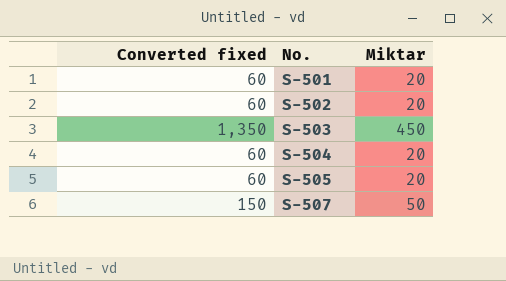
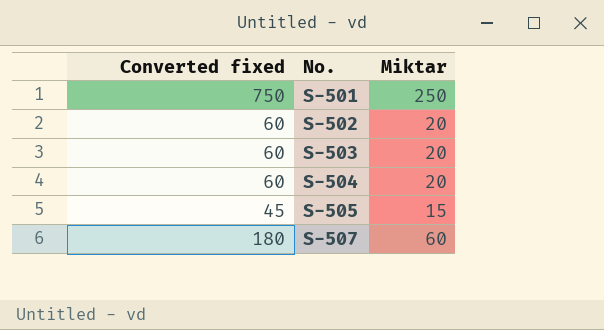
S-501 | Converted fixed: 60 -> 750
S-501 | Miktar: 20 -> 250
S-503 | Converted fixed: 1,350 -> 60
S-503 | Miktar: 450 -> 20
S-505 | Converted fixed: 60 -> 45
S-505 | Miktar: 20 -> 15
S-507 | Converted fixed: 150 -> 180
S-507 | Miktar: 50 -> 60

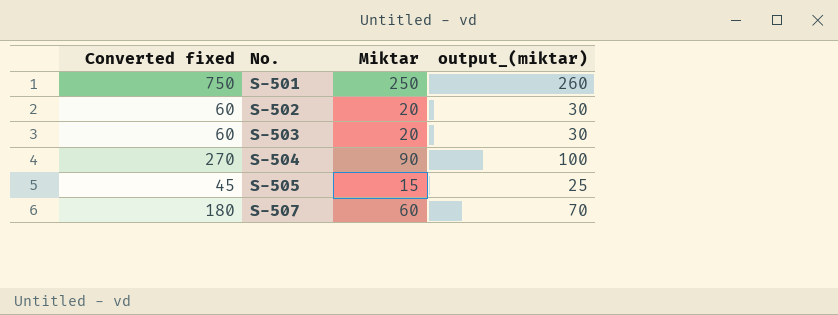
column output_(miktar) | formula: none -> [Miktar] + 10
S-504 | Converted fixed: 60 -> 270
S-504 | Miktar: 20 -> 90

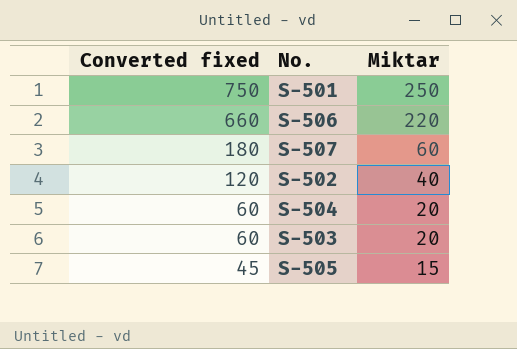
row order: No. ascending -> Converted fixed descending
column output_(miktar) | formula: [Miktar] + 10 -> none
row S-506: none -> 660 | 220
S-502 | Converted fixed: 60 -> 120
S-502 | Miktar: 20 -> 40
S-504 | Converted fixed: 270 -> 60
S-504 | Miktar: 90 -> 20

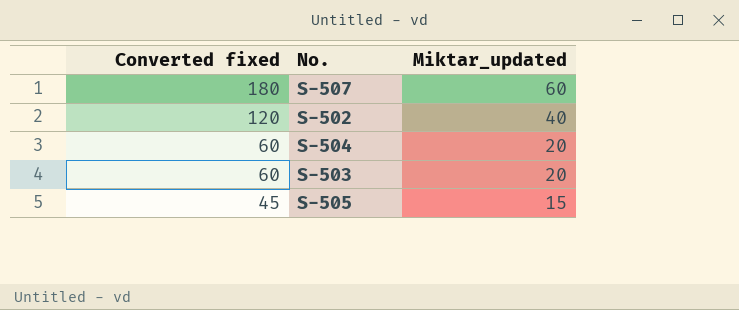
column name: Miktar -> Miktar_updated
row S-501: 750 | 250 -> none
row S-506: 660 | 220 -> none

